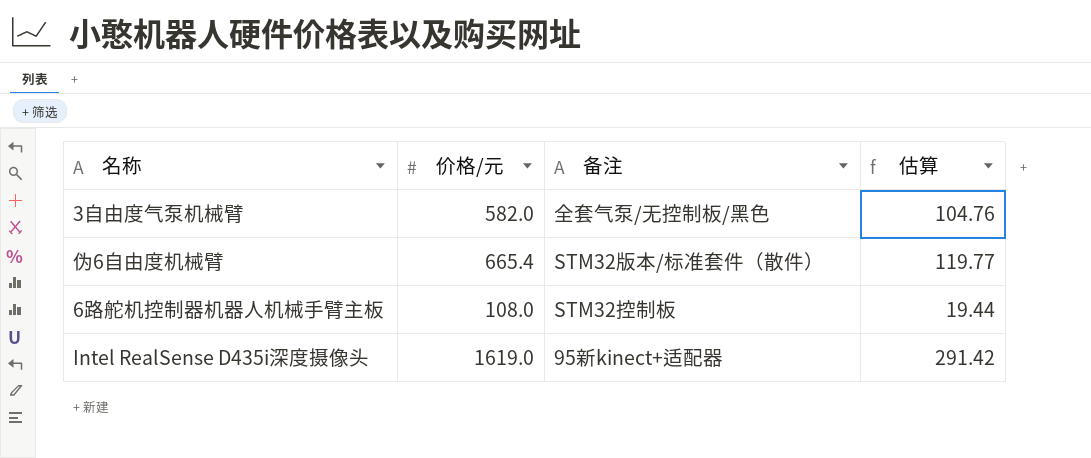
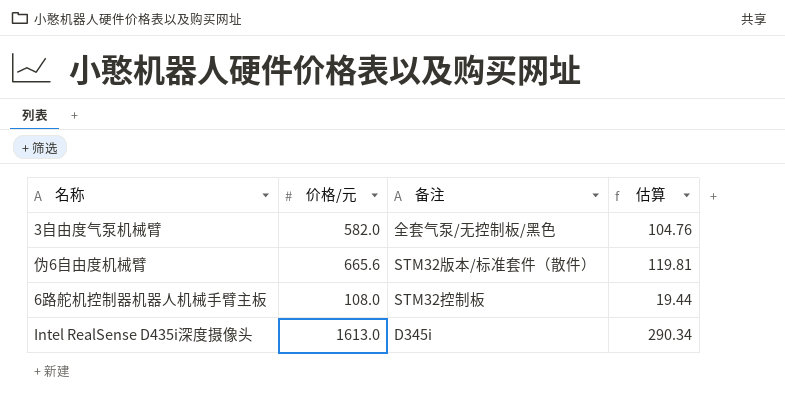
伪6自由度机械臂 | 价格/元: 665.4 -> 665.6
伪6自由度机械臂 | 估算: 119.77 -> 119.81
Intel RealSense D435i深度摄像头 | 价格/元: 1619.0 -> 1613.0
Intel RealSense D435i深度摄像头 | 备注: 95新kinect+适配器 -> D345i
Intel RealSense D435i深度摄像头 | 估算: 291.42 -> 290.34

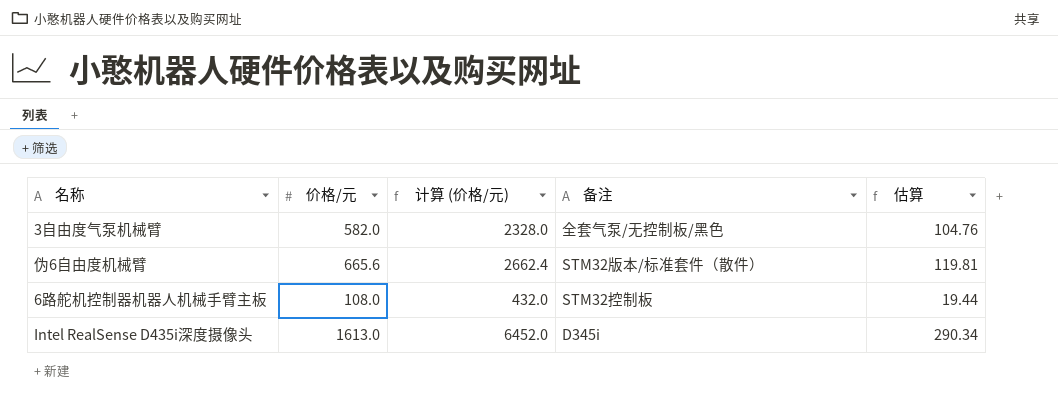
column 计算 (价格/元) | formula: none -> [价格/元] * 4

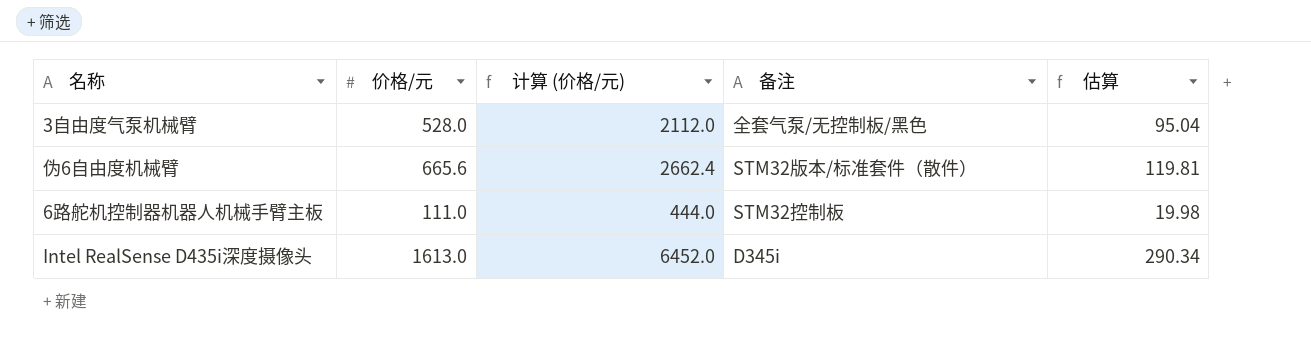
3自由度气泵机械臂 | 价格/元: 582.0 -> 528.0
3自由度气泵机械臂 | 计算 (价格/元): 2328.0 -> 2112.0
3自由度气泵机械臂 | 估算: 104.76 -> 95.04
6路舵机控制器机器人机械手臂主板 | 价格/元: 108.0 -> 111.0
6路舵机控制器机器人机械手臂主板 | 计算 (价格/元): 432.0 -> 444.0
6路舵机控制器机器人机械手臂主板 | 估算: 19.44 -> 19.98

